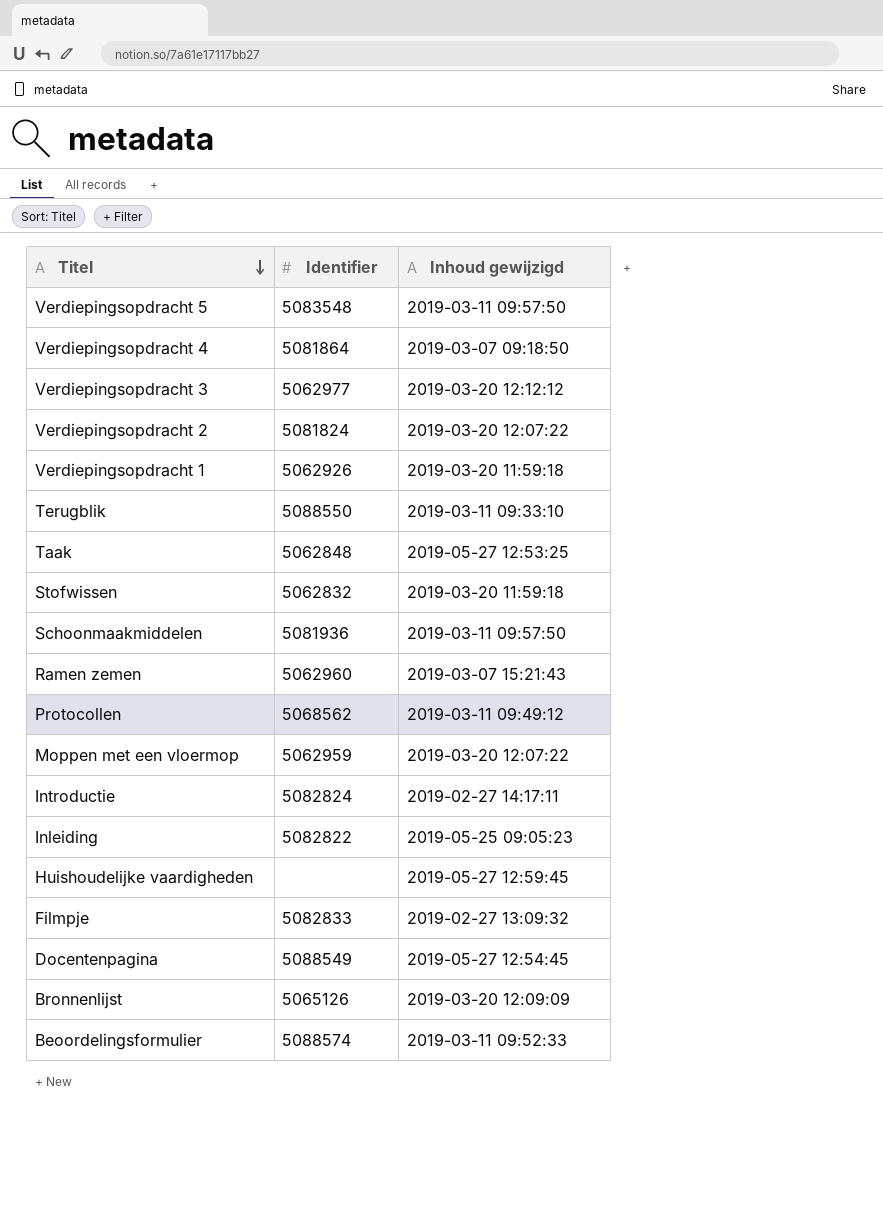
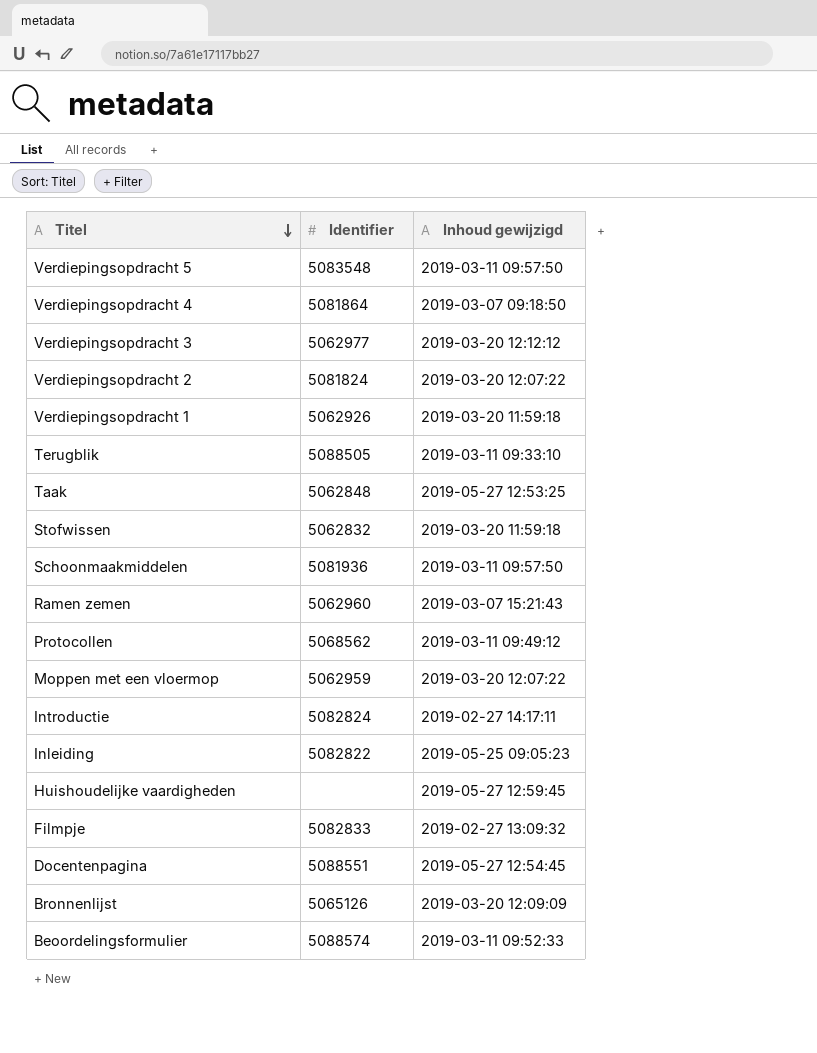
Terugblik | Identifier: 5088550 -> 5088505
Docentenpagina | Identifier: 5088549 -> 5088551

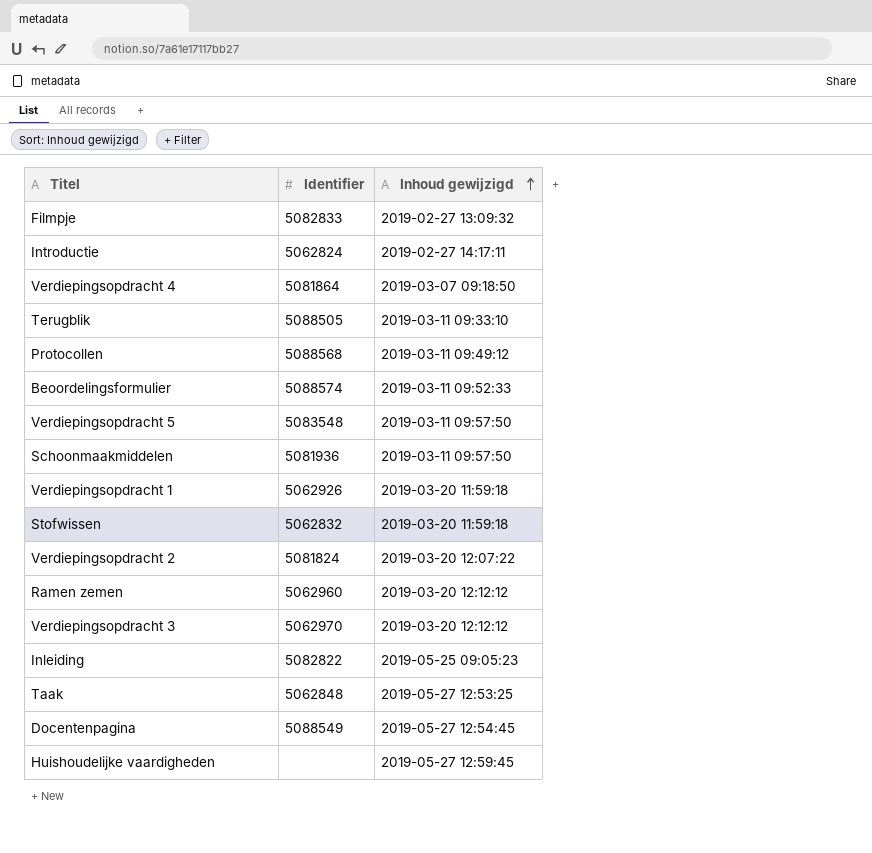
row order: Titel descending -> Inhoud gewijzigd ascending
row Moppen met een vloermop: 5062959 | 2019-03-20 12:07:22 -> none
row Bronnenlijst: 5065126 | 2019-03-20 12:09:09 -> none
Introductie | Identifier: 5082824 -> 5062824
Protocollen | Identifier: 5068562 -> 5088568
Ramen zemen | Inhoud gewijzigd: 2019-03-07 15:21:43 -> 2019-03-20 12:12:12
Verdiepingsopdracht 3 | Identifier: 5062977 -> 5062970
Docentenpagina | Identifier: 5088551 -> 5088549

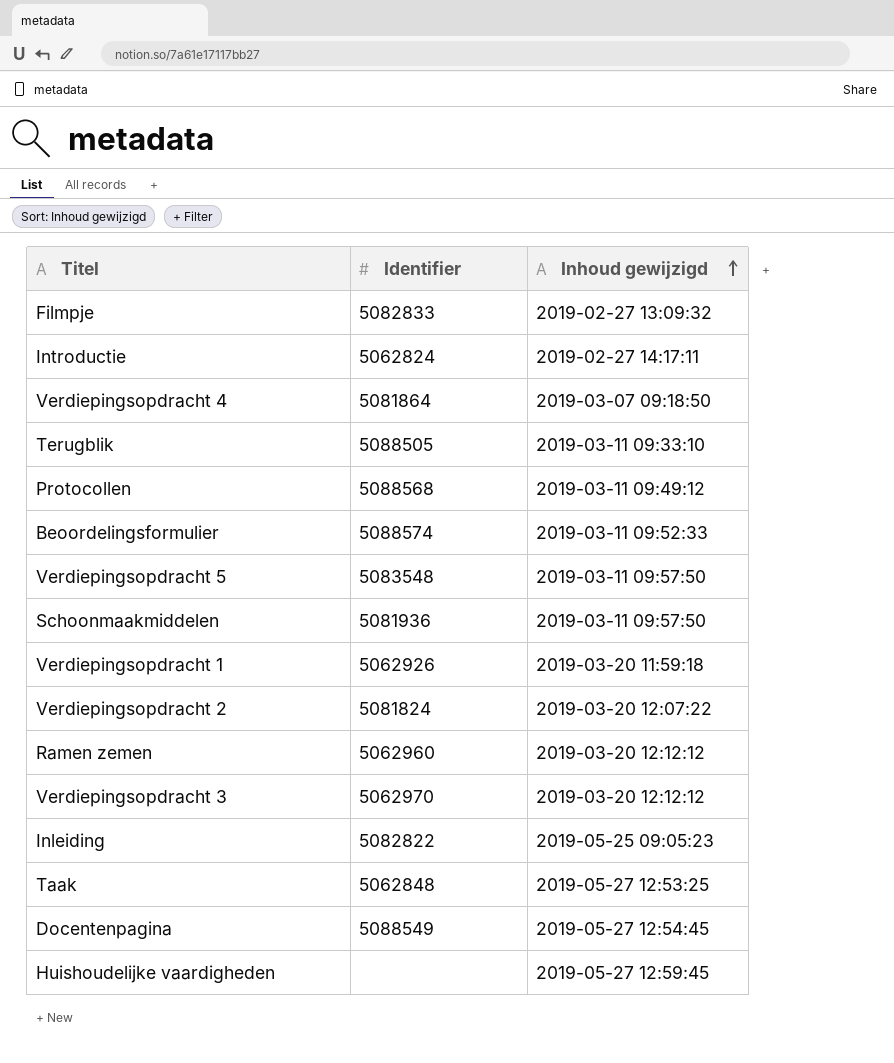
row Stofwissen: 5062832 | 2019-03-20 11:59:18 -> none

